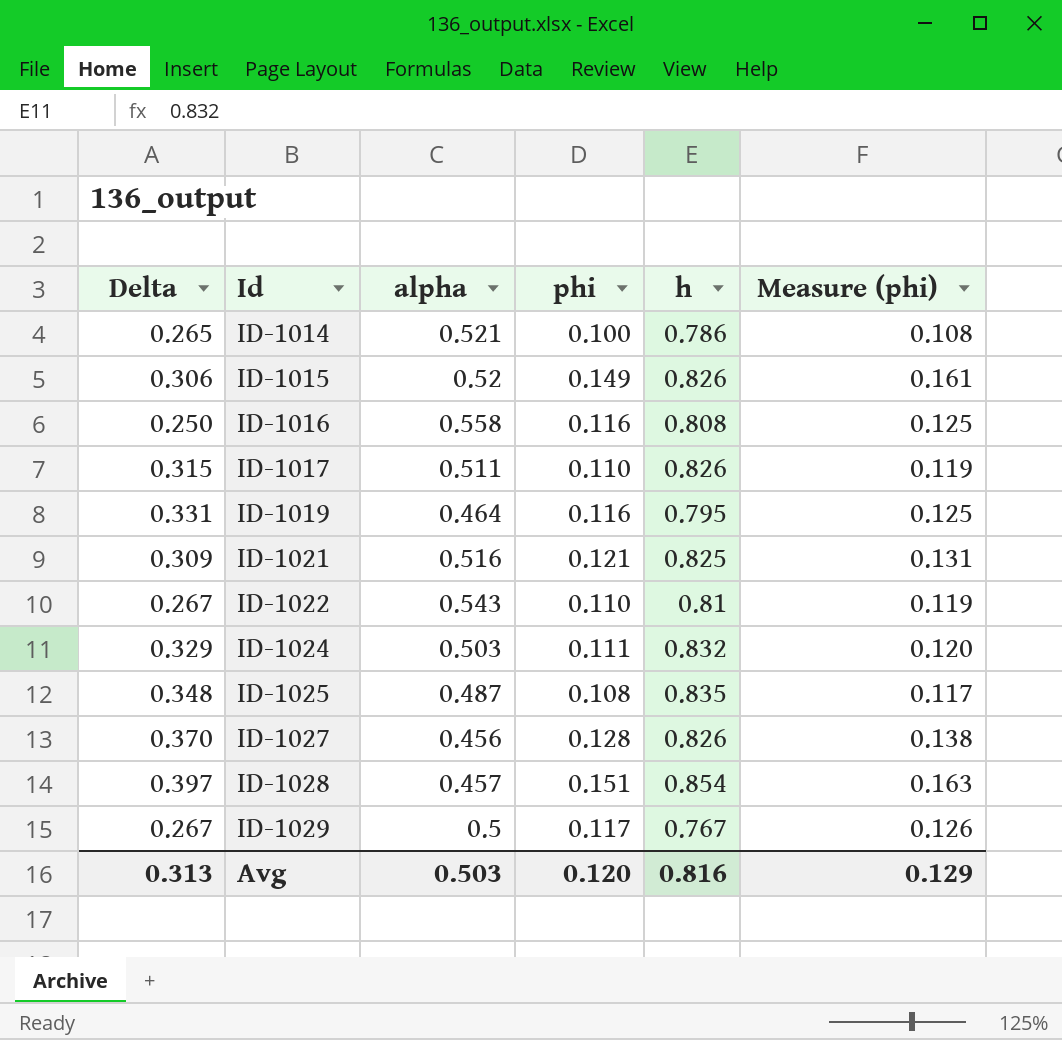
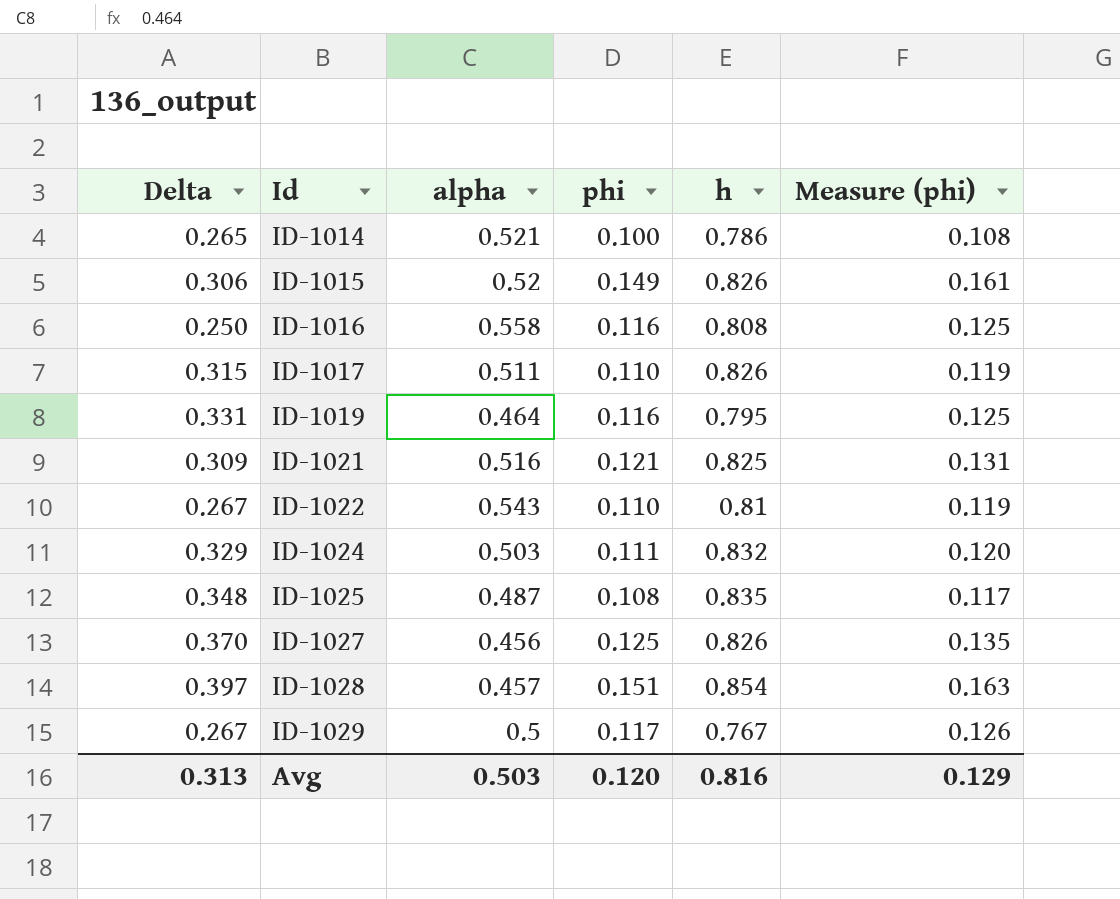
ID-1027 | phi: 0.128 -> 0.125
ID-1027 | Measure (phi): 0.138 -> 0.135

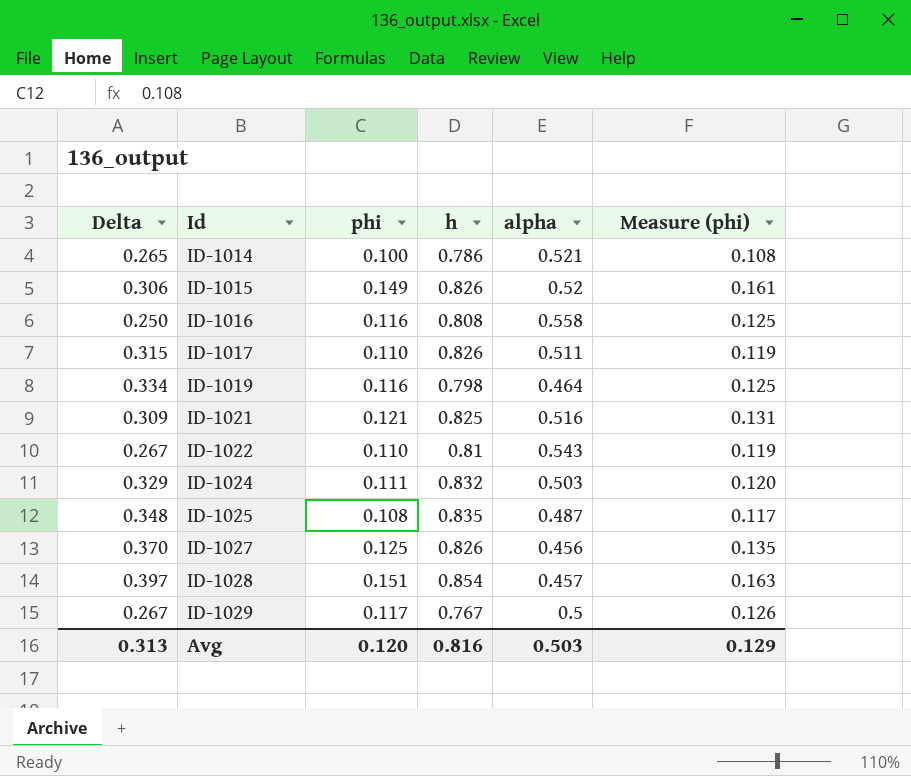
column alpha | position: 3 -> 5
ID-1019 | Delta: 0.331 -> 0.334
ID-1019 | h: 0.795 -> 0.798

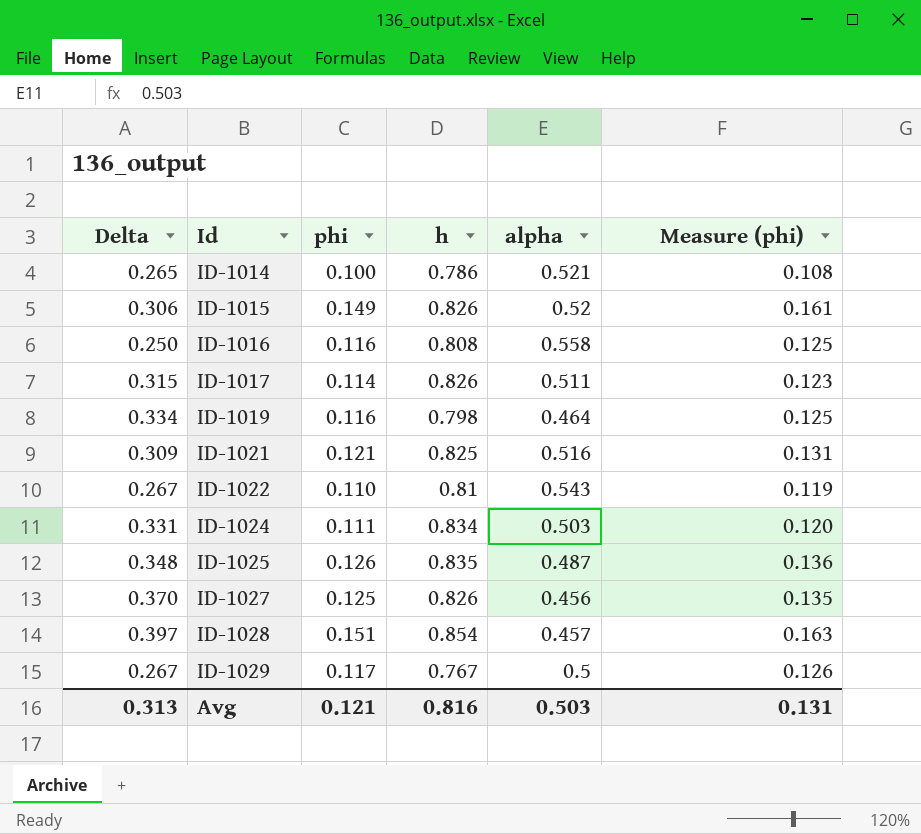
ID-1017 | phi: 0.110 -> 0.114
ID-1017 | Measure (phi): 0.119 -> 0.123
ID-1024 | Delta: 0.329 -> 0.331
ID-1024 | h: 0.832 -> 0.834
ID-1025 | phi: 0.108 -> 0.126
ID-1025 | Measure (phi): 0.117 -> 0.136
Avg | phi: 0.120 -> 0.121
Avg | Measure (phi): 0.129 -> 0.131

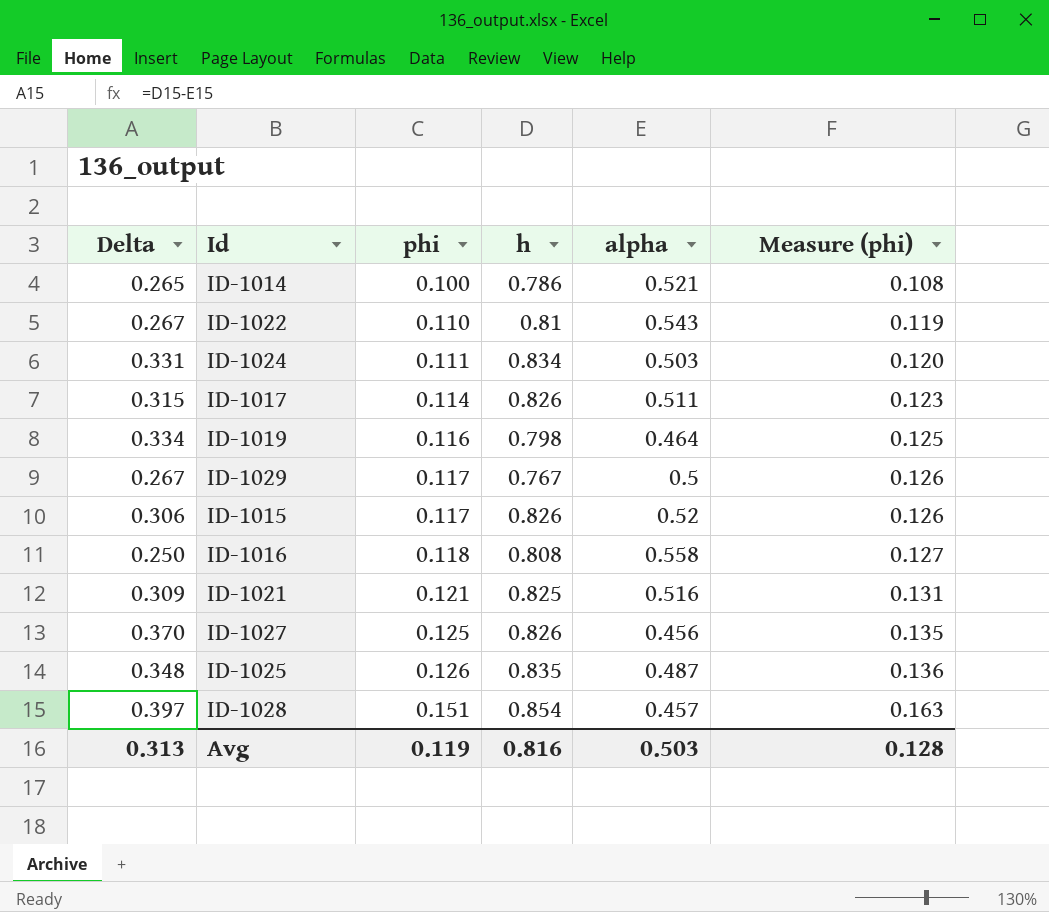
row order: Id ascending -> phi ascending
ID-1015 | phi: 0.149 -> 0.117
ID-1015 | Measure (phi): 0.161 -> 0.126
ID-1016 | phi: 0.116 -> 0.118
ID-1016 | Measure (phi): 0.125 -> 0.127
Avg | phi: 0.121 -> 0.119
Avg | Measure (phi): 0.131 -> 0.128

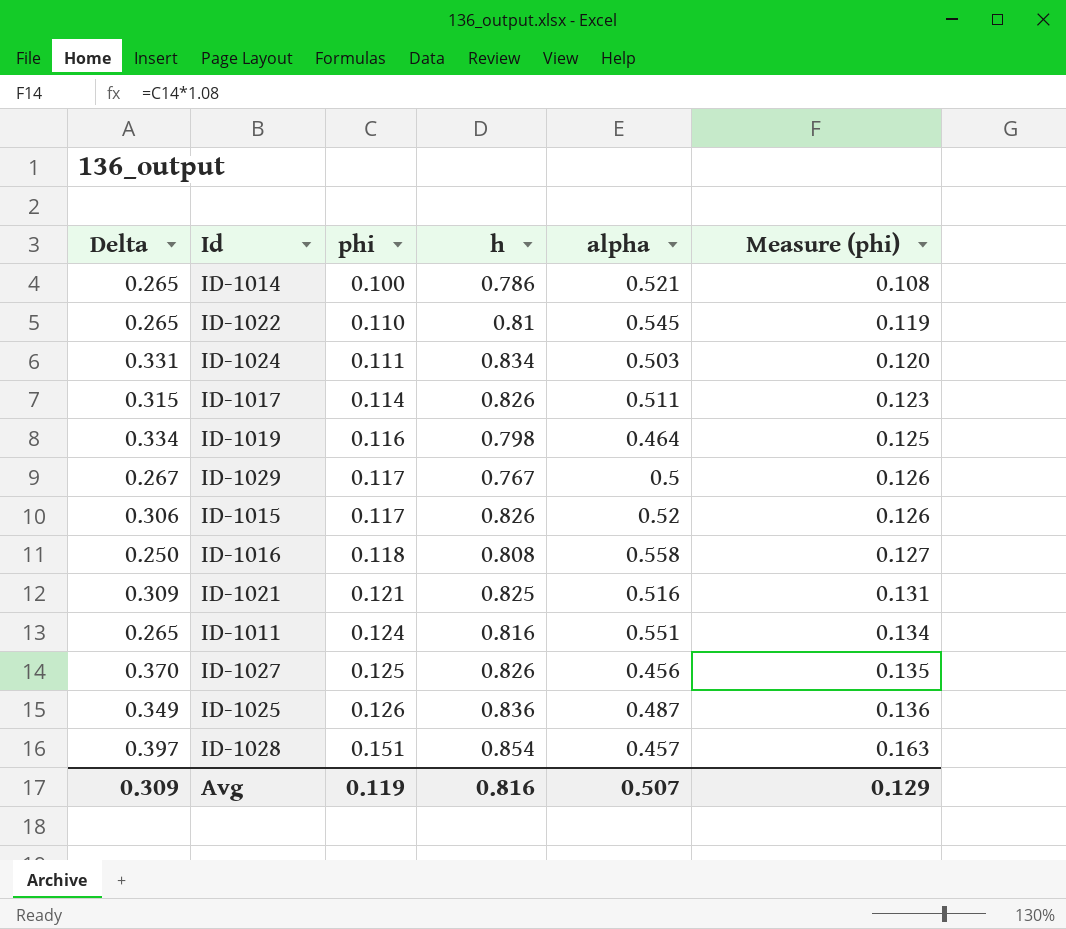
ID-1022 | Delta: 0.267 -> 0.265
ID-1022 | alpha: 0.543 -> 0.545
row ID-1011: none -> 0.265 | 0.124 | 0.816 | 0.551 | 0.134
ID-1025 | Delta: 0.348 -> 0.349
ID-1025 | h: 0.835 -> 0.836
Avg | Delta: 0.313 -> 0.309
Avg | alpha: 0.503 -> 0.507
Avg | Measure (phi): 0.128 -> 0.129

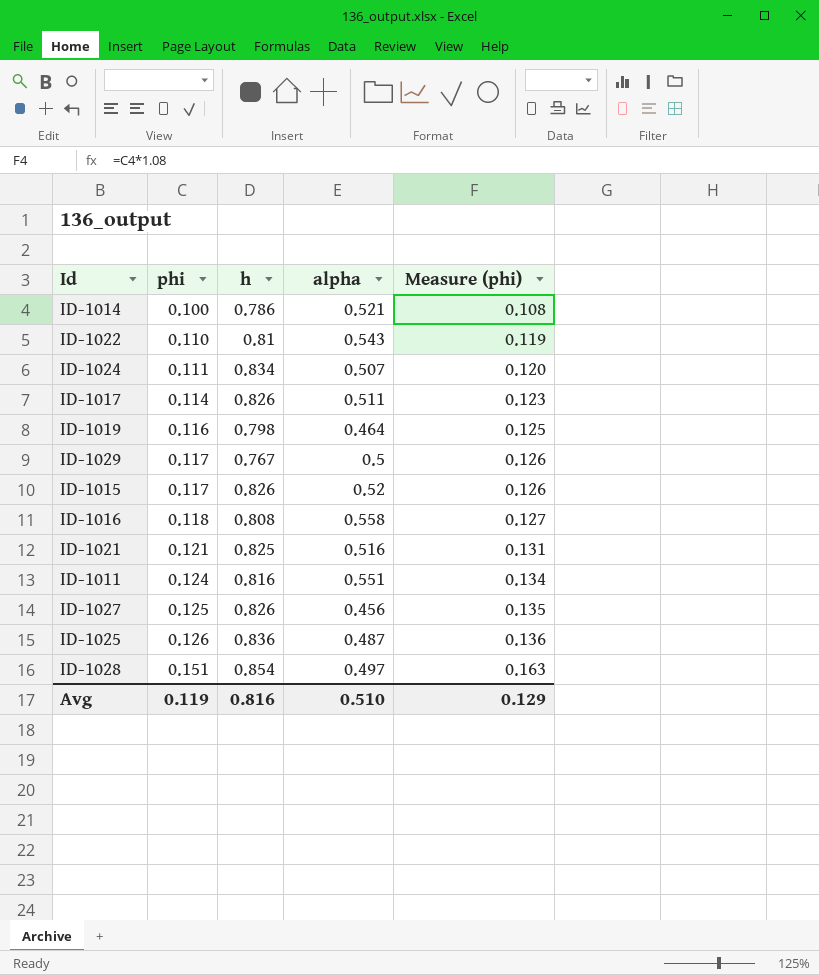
column Delta | formula: [h] - [alpha] -> none
ID-1022 | alpha: 0.545 -> 0.543
ID-1024 | alpha: 0.503 -> 0.507
ID-1028 | alpha: 0.457 -> 0.497
Avg | alpha: 0.507 -> 0.510

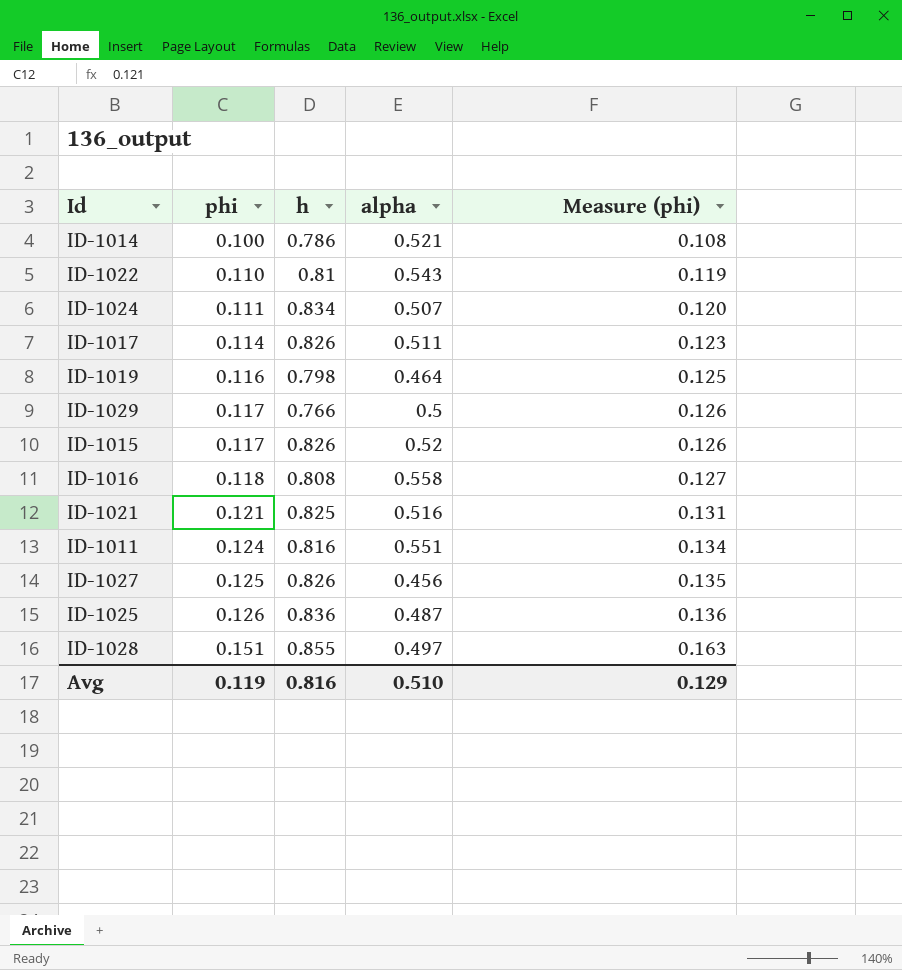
ID-1029 | h: 0.767 -> 0.766
ID-1028 | h: 0.854 -> 0.855

